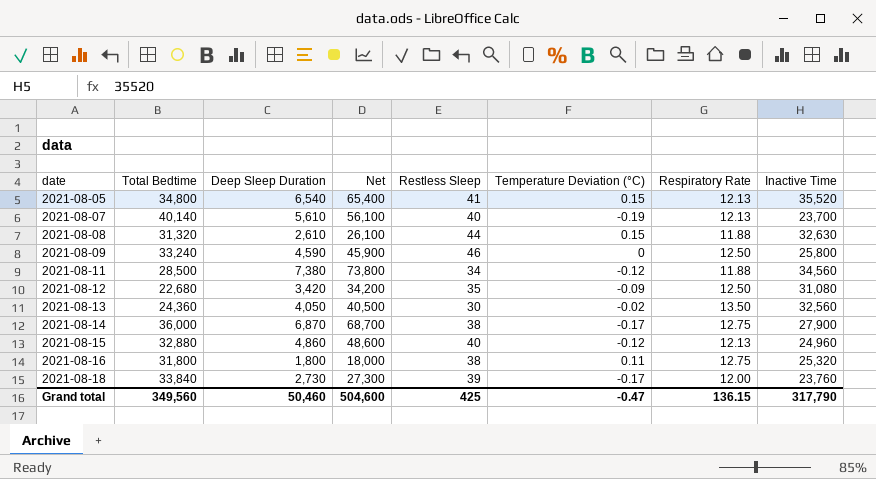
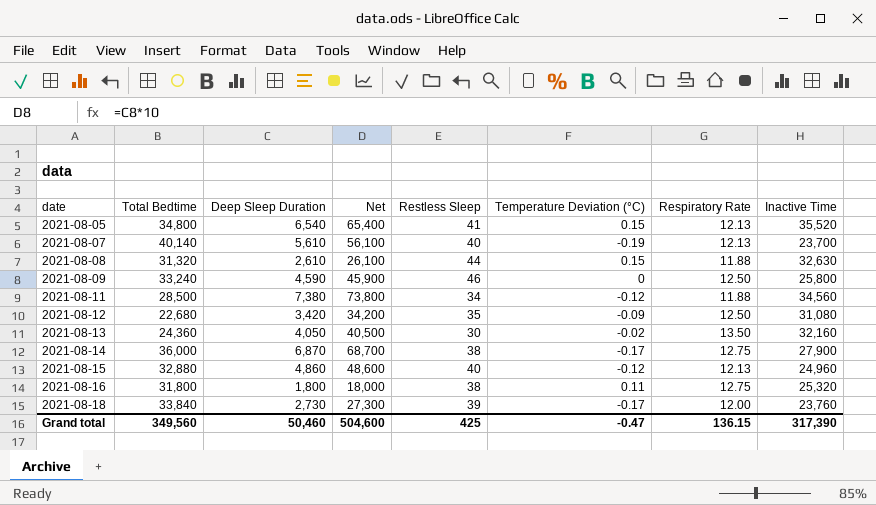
2021-08-13 | Inactive Time: 32,560 -> 32,160
Grand total | Inactive Time: 317,790 -> 317,390

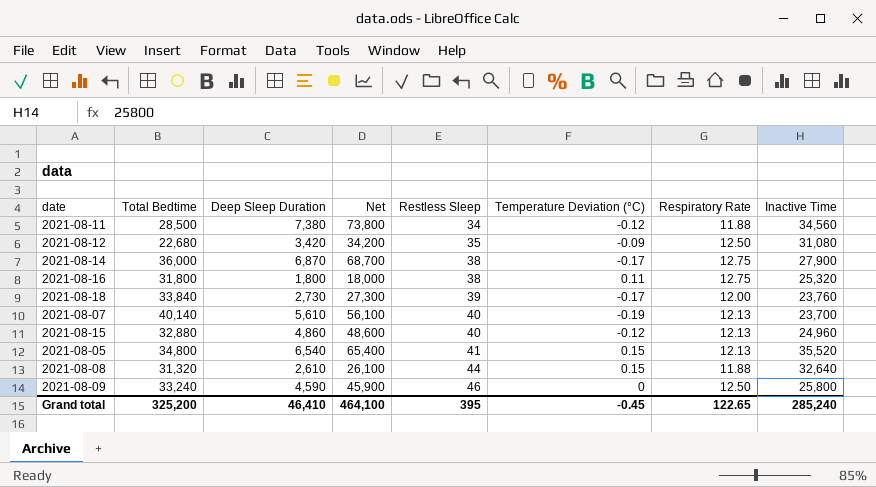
row order: date ascending -> Restless Sleep ascending
row 2021-08-13: 24,360 | 4,050 | 40,500 | 30 | -0.02 | 13.50 | 32,160 -> none
2021-08-08 | Inactive Time: 32,630 -> 32,640
Grand total | Total Bedtime: 349,560 -> 325,200
Grand total | Deep Sleep Duration: 50,460 -> 46,410
Grand total | Net: 504,600 -> 464,100
Grand total | Restless Sleep: 425 -> 395
Grand total | Temperature Deviation (°C): -0.47 -> -0.45
Grand total | Respiratory Rate: 136.15 -> 122.65
Grand total | Inactive Time: 317,390 -> 285,240

